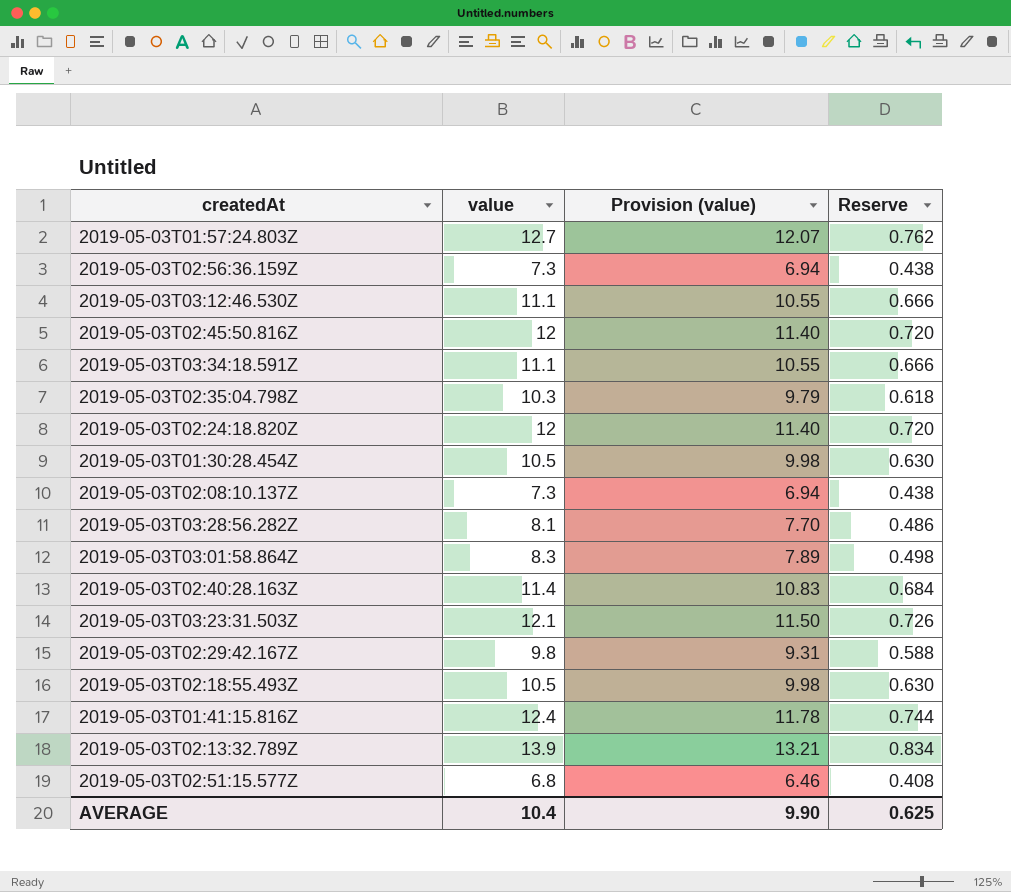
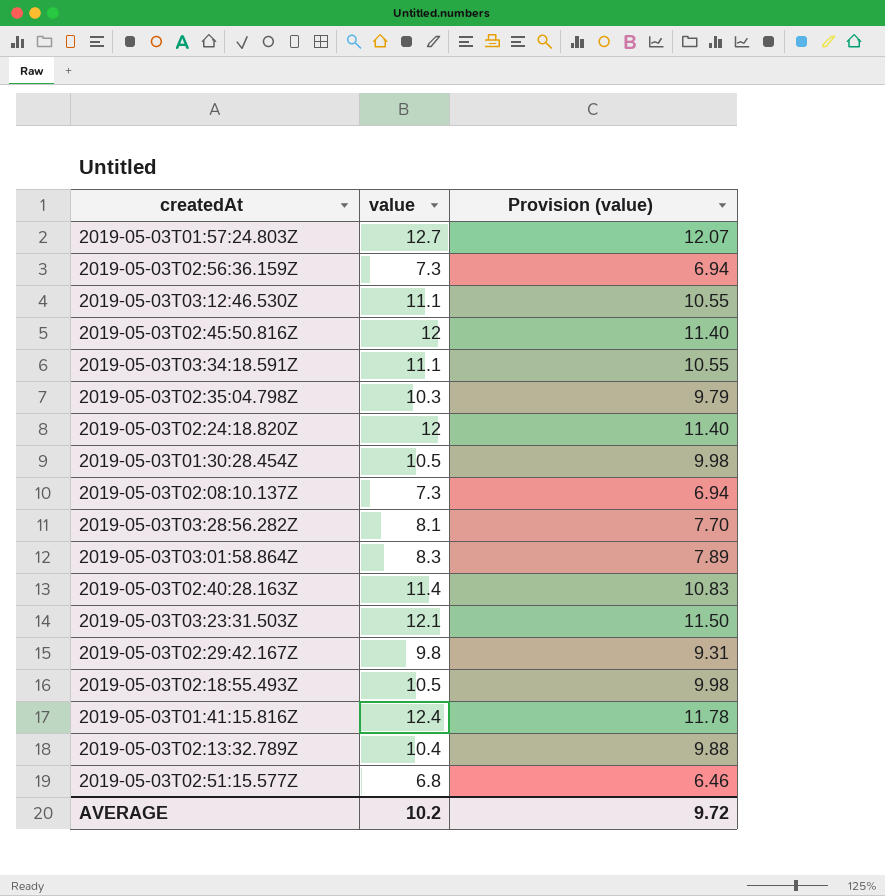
column Reserve | formula: [value] * 0.06 -> none
2019-05-03T02:13:32.789Z | value: 13.9 -> 10.4
2019-05-03T02:13:32.789Z | Provision (value): 13.21 -> 9.88
AVERAGE | value: 10.4 -> 10.2
AVERAGE | Provision (value): 9.90 -> 9.72

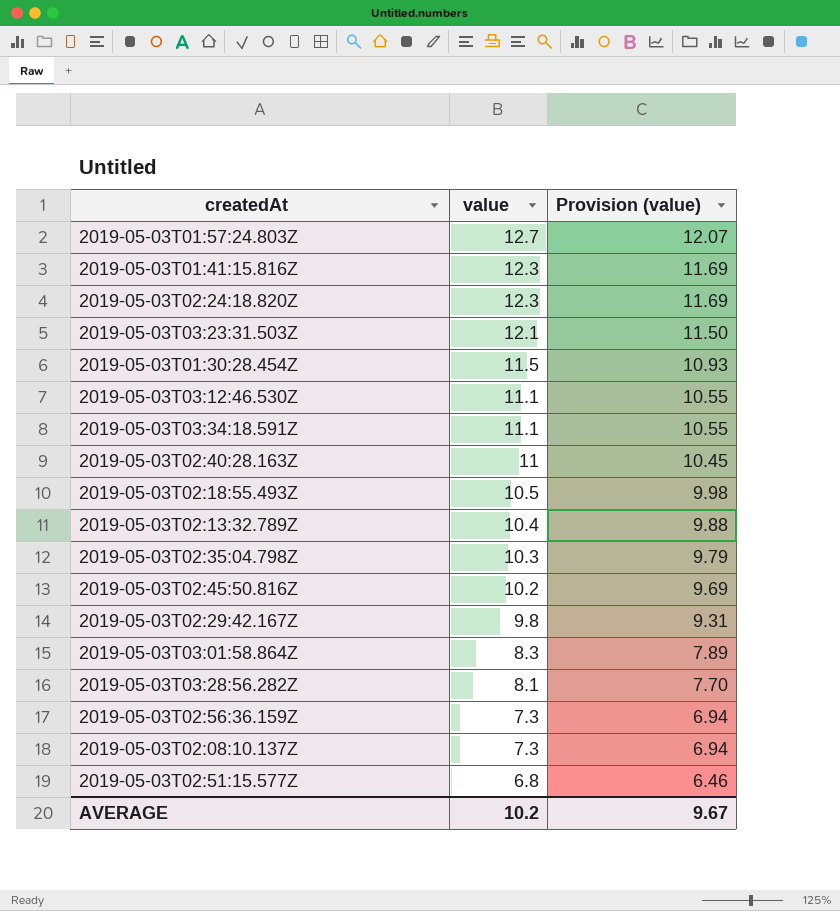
row order: none -> value descending
2019-05-03T01:41:15.816Z | value: 12.4 -> 12.3
2019-05-03T01:41:15.816Z | Provision (value): 11.78 -> 11.69
2019-05-03T02:24:18.820Z | value: 12 -> 12.3
2019-05-03T02:24:18.820Z | Provision (value): 11.40 -> 11.69
2019-05-03T01:30:28.454Z | value: 10.5 -> 11.5
2019-05-03T01:30:28.454Z | Provision (value): 9.98 -> 10.93
2019-05-03T02:40:28.163Z | value: 11.4 -> 11
2019-05-03T02:40:28.163Z | Provision (value): 10.83 -> 10.45
2019-05-03T02:45:50.816Z | value: 12 -> 10.2
2019-05-03T02:45:50.816Z | Provision (value): 11.40 -> 9.69
AVERAGE | Provision (value): 9.72 -> 9.67

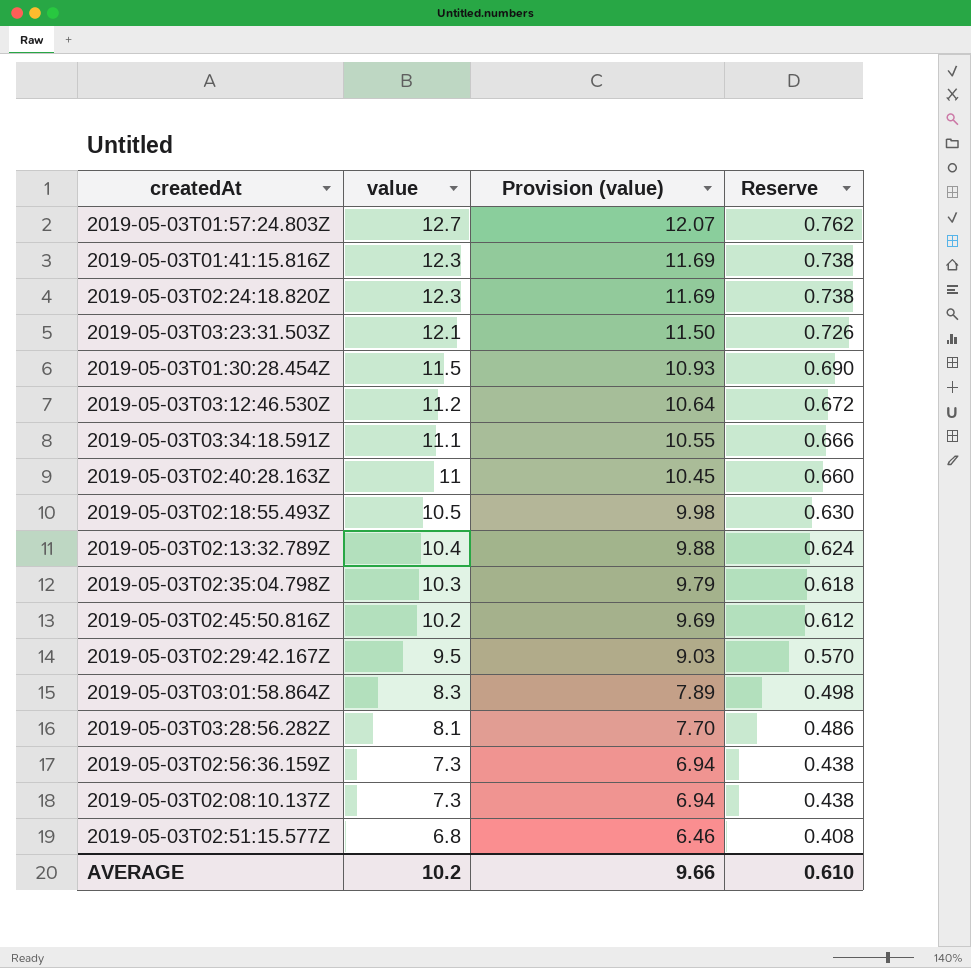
column Reserve | formula: none -> [value] * 0.06
2019-05-03T03:12:46.530Z | value: 11.1 -> 11.2
2019-05-03T03:12:46.530Z | Provision (value): 10.55 -> 10.64
2019-05-03T02:29:42.167Z | value: 9.8 -> 9.5
2019-05-03T02:29:42.167Z | Provision (value): 9.31 -> 9.03
AVERAGE | Provision (value): 9.67 -> 9.66

